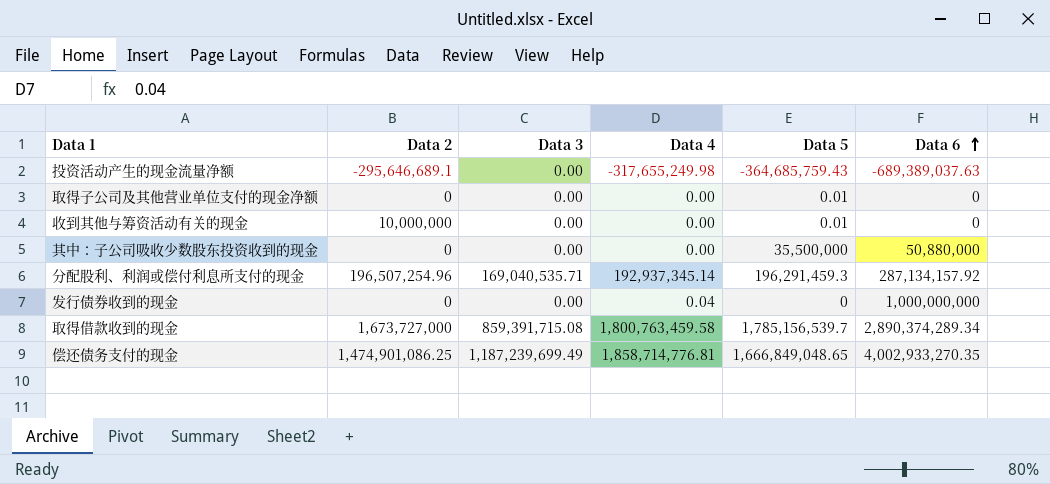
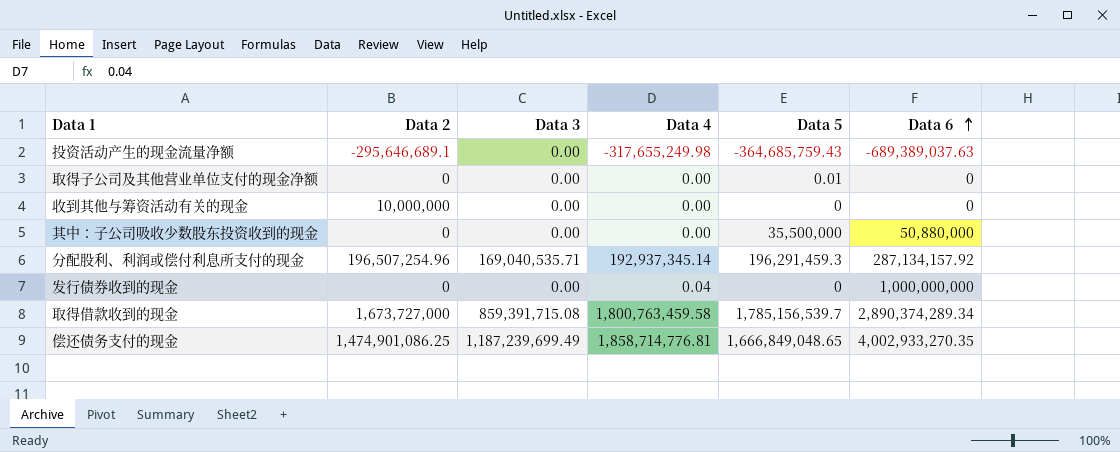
收到其他与筹资活动有关的现金 | Data 5: 0.01 -> 0

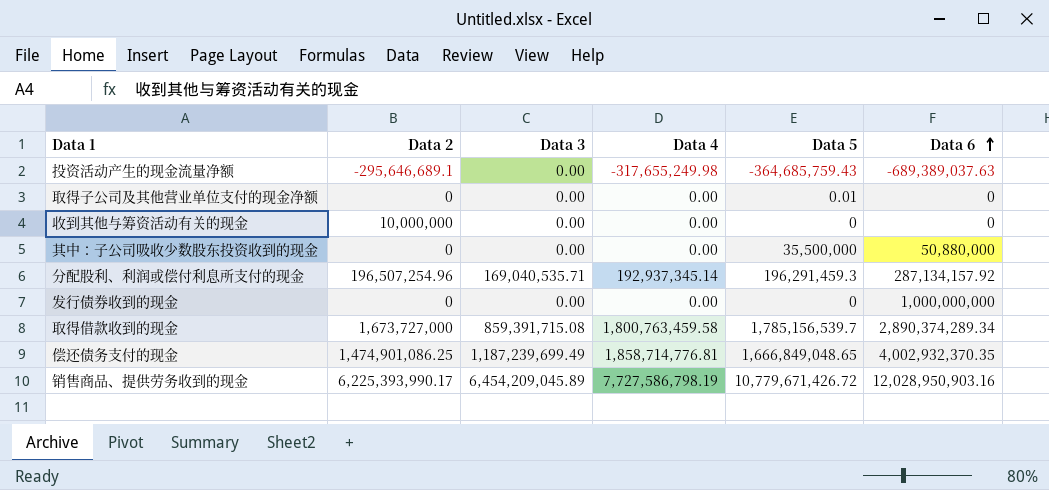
发行债券收到的现金 | Data 4: 0.04 -> 0.00
偿还债务支付的现金 | Data 6: 4,002,933,270.35 -> 4,002,932,370.35
row 销售商品、提供劳务收到的现金: none -> 6,225,393,990.17 | 6,454,209,045.89 | 7,727,586,798.19 | 10,779,671,426.72 | 12,028,950,903.16

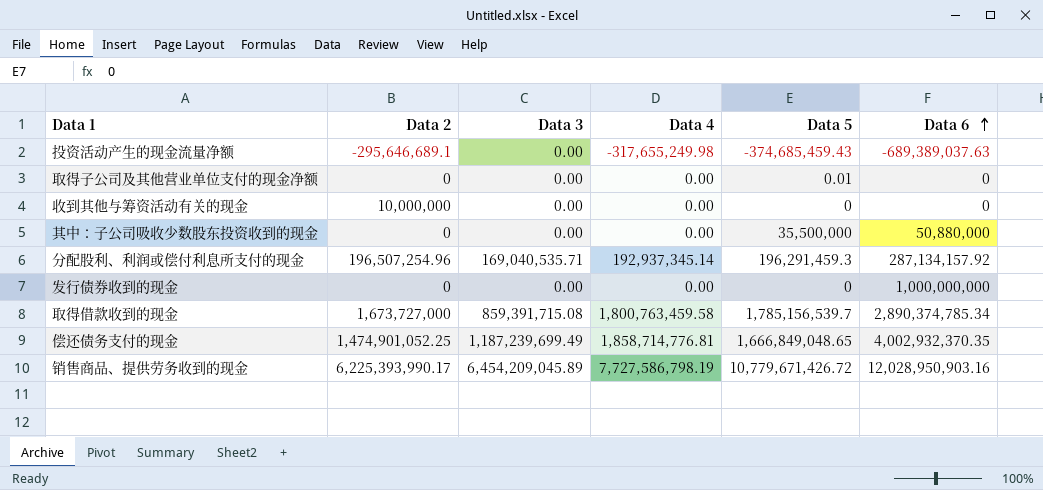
投资活动产生的现金流量净额 | Data 5: -364,685,759.43 -> -374,685,459.43
取得借款收到的现金 | Data 6: 2,890,374,289.34 -> 2,890,374,785.34
偿还债务支付的现金 | Data 2: 1,474,901,086.25 -> 1,474,901,052.25

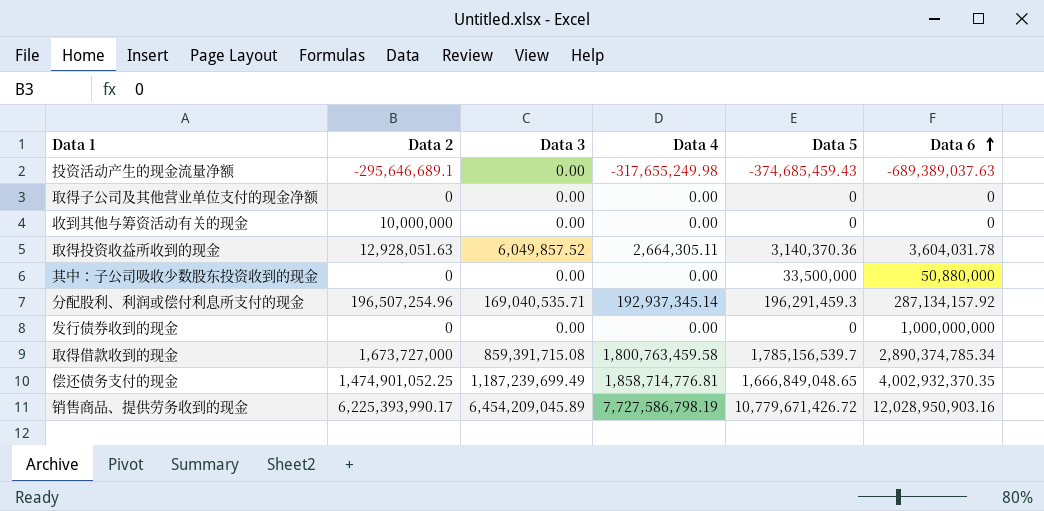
取得子公司及其他营业单位支付的现金净额 | Data 5: 0.01 -> 0
row 取得投资收益所收到的现金: none -> 12,928,051.63 | 6,049,857.52 | 2,664,305.11 | 3,140,370.36 | 3,604,031.78
其中：子公司吸收少数股东投资收到的现金 | Data 5: 35,500,000 -> 33,500,000

